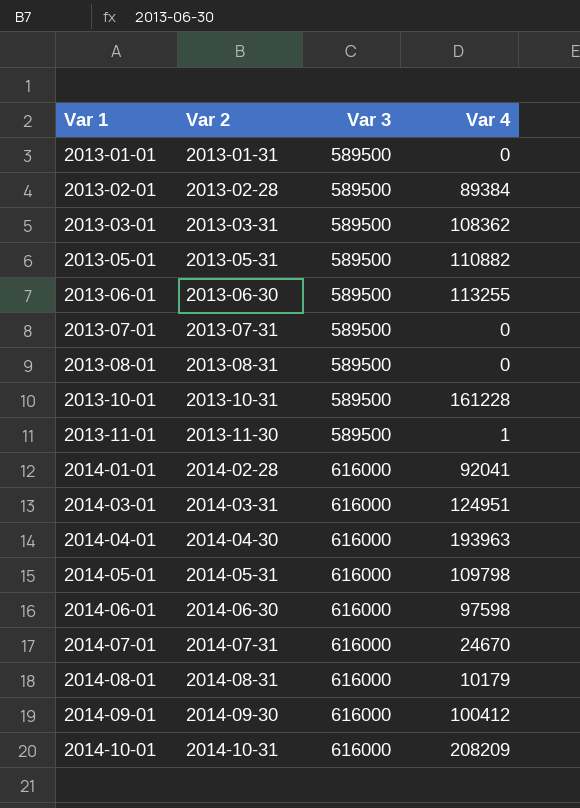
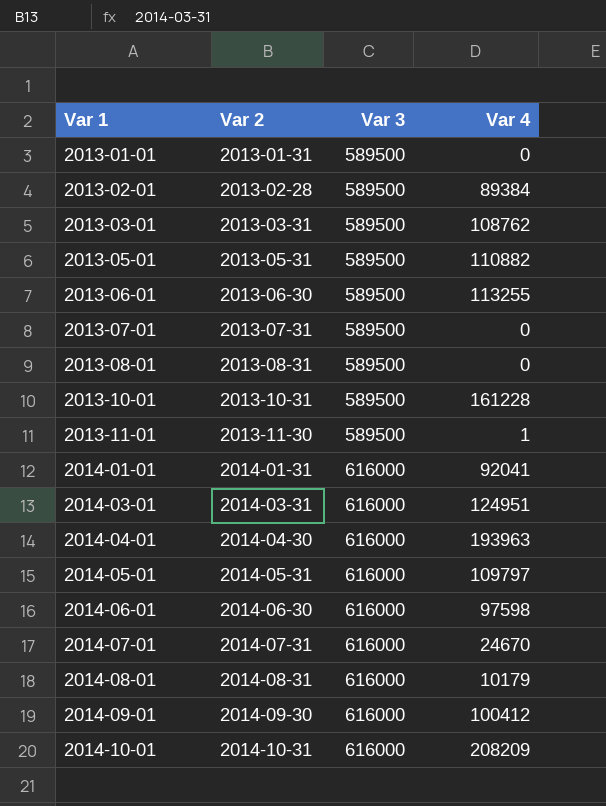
2013-03-01 | Var 4: 108362 -> 108762
2014-01-01 | Var 2: 2014-02-28 -> 2014-01-31
2014-05-01 | Var 4: 109798 -> 109797

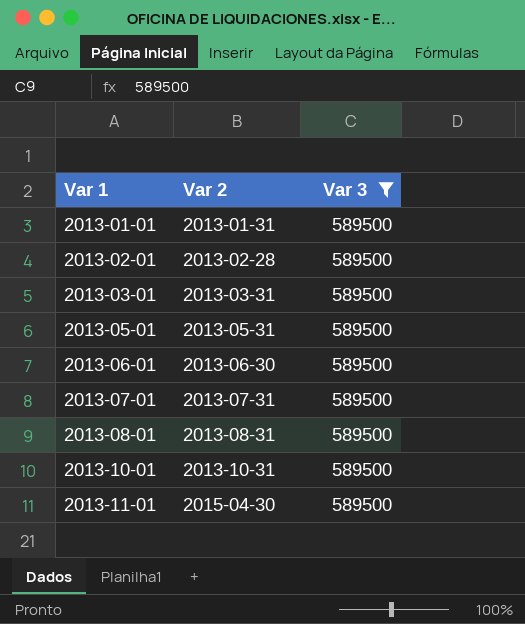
filter: none -> Var 3 = 589500
column Var 4 | position: 4 -> none
2013-11-01 | Var 2: 2013-11-30 -> 2015-04-30

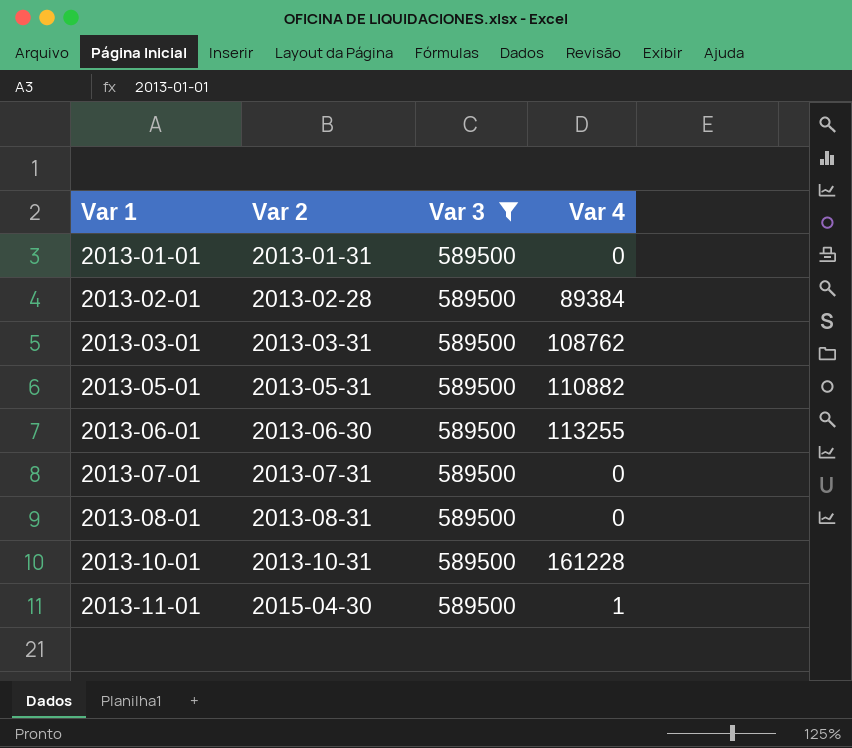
column Var 4 | position: none -> 4

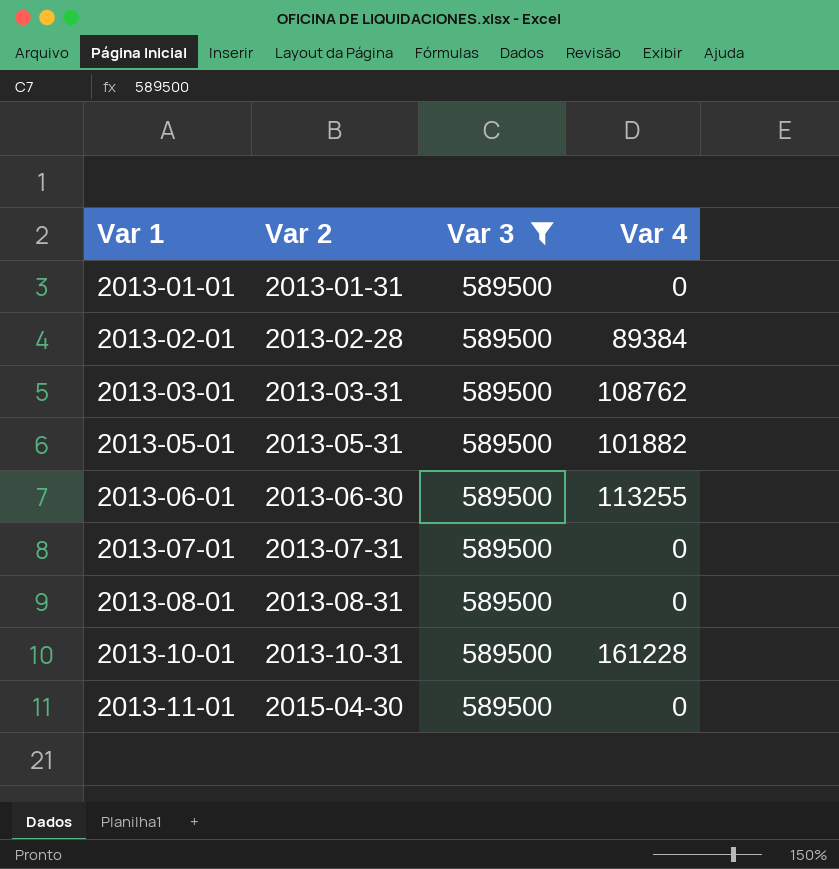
2013-05-01 | Var 4: 110882 -> 101882
2013-11-01 | Var 4: 1 -> 0

